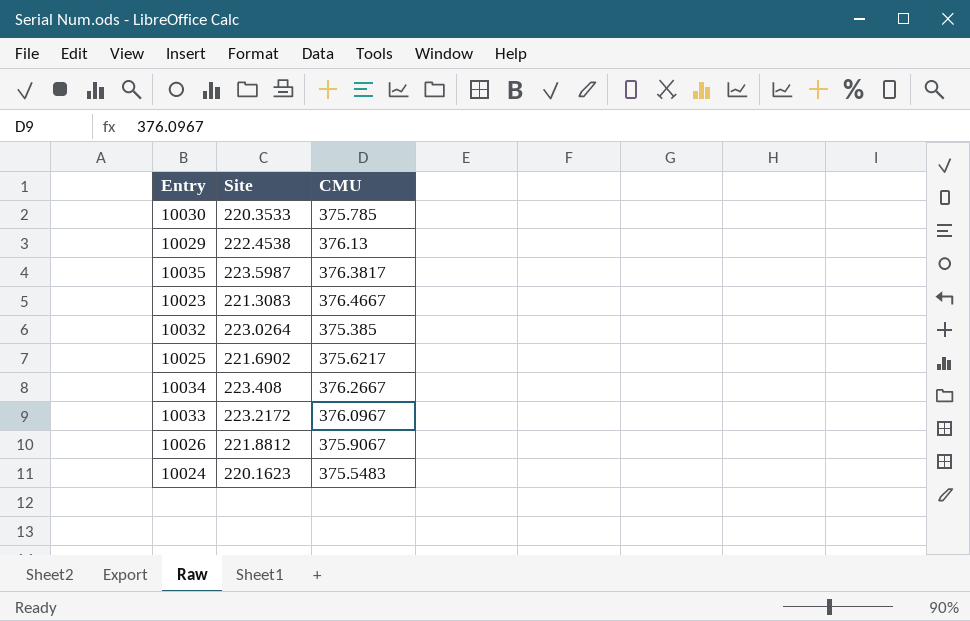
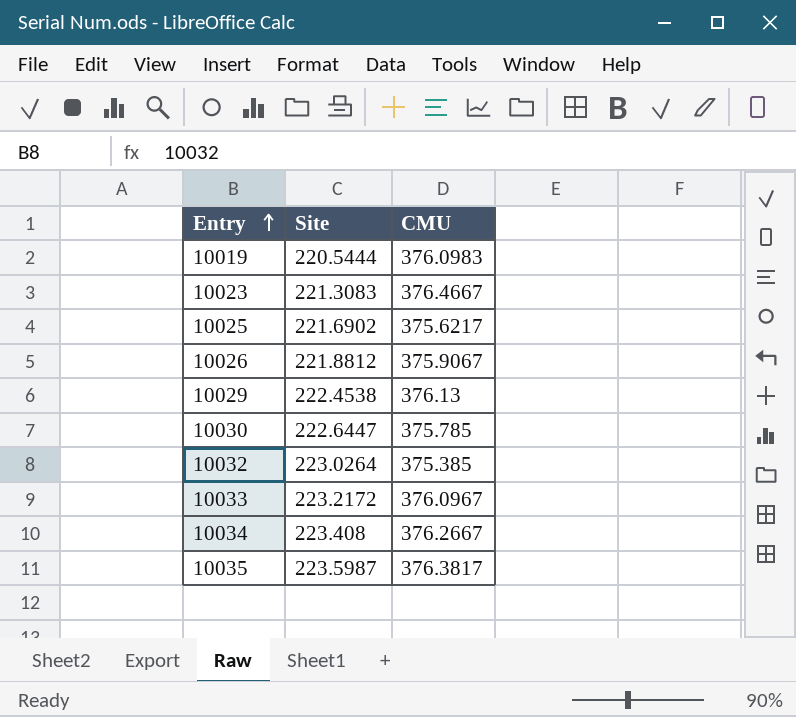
row order: none -> Entry ascending
row 10024: 220.1623 | 375.5483 -> none
row 10019: none -> 220.5444 | 376.0983
10030 | Site: 220.3533 -> 222.6447

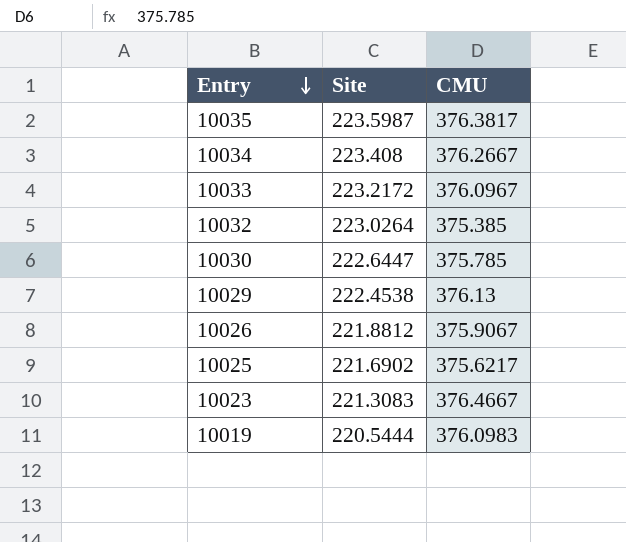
row order: Entry ascending -> Entry descending

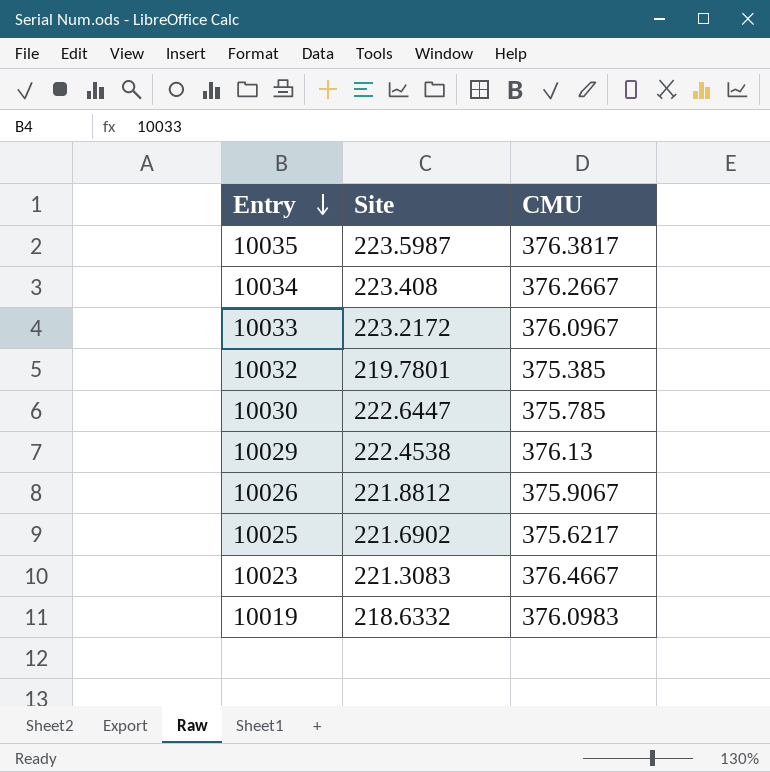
10032 | Site: 223.0264 -> 219.7801
10019 | Site: 220.5444 -> 218.6332

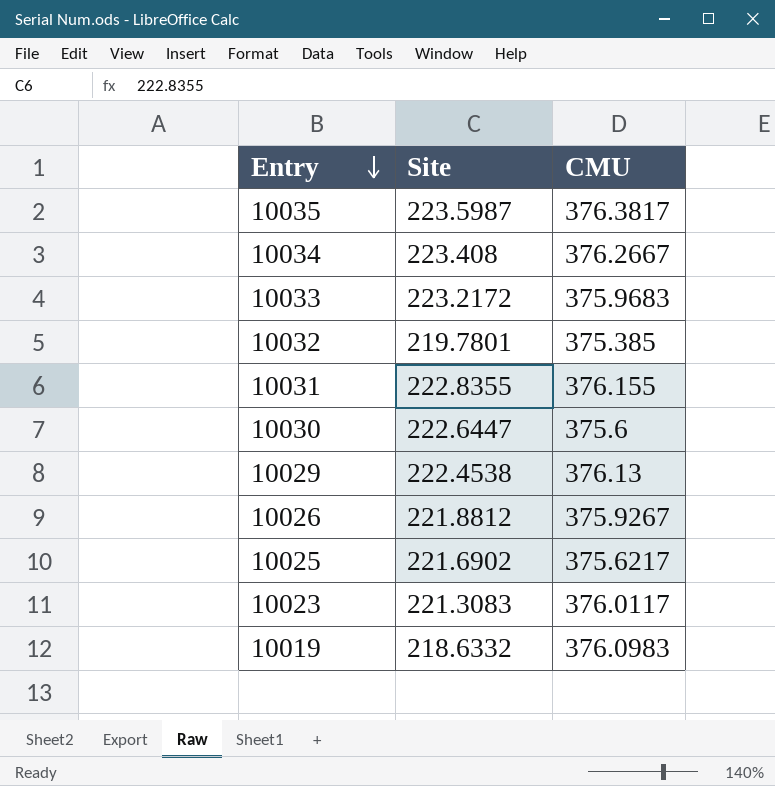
10033 | CMU: 376.0967 -> 375.9683
row 10031: none -> 222.8355 | 376.155
10030 | CMU: 375.785 -> 375.6
10026 | CMU: 375.9067 -> 375.9267
10023 | CMU: 376.4667 -> 376.0117

